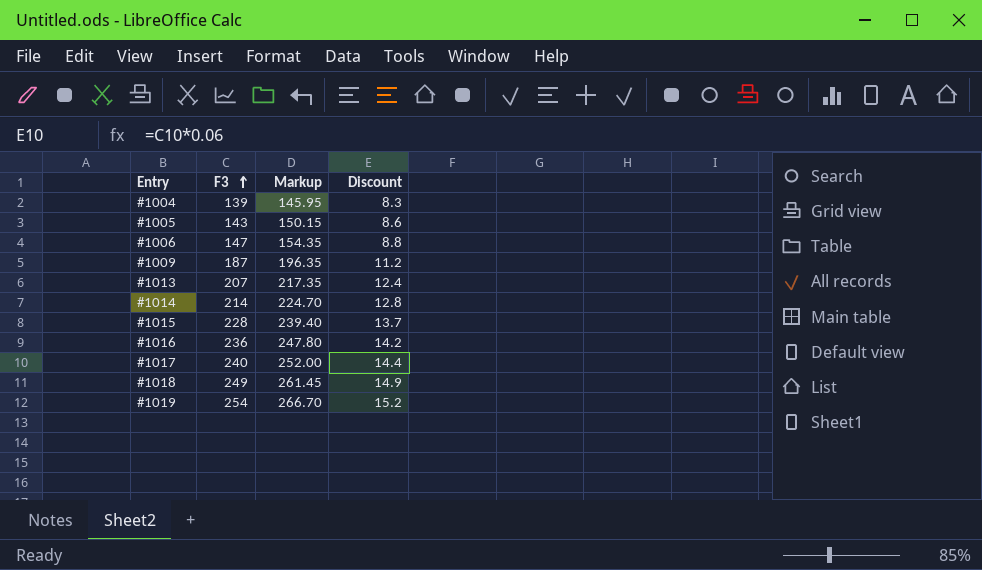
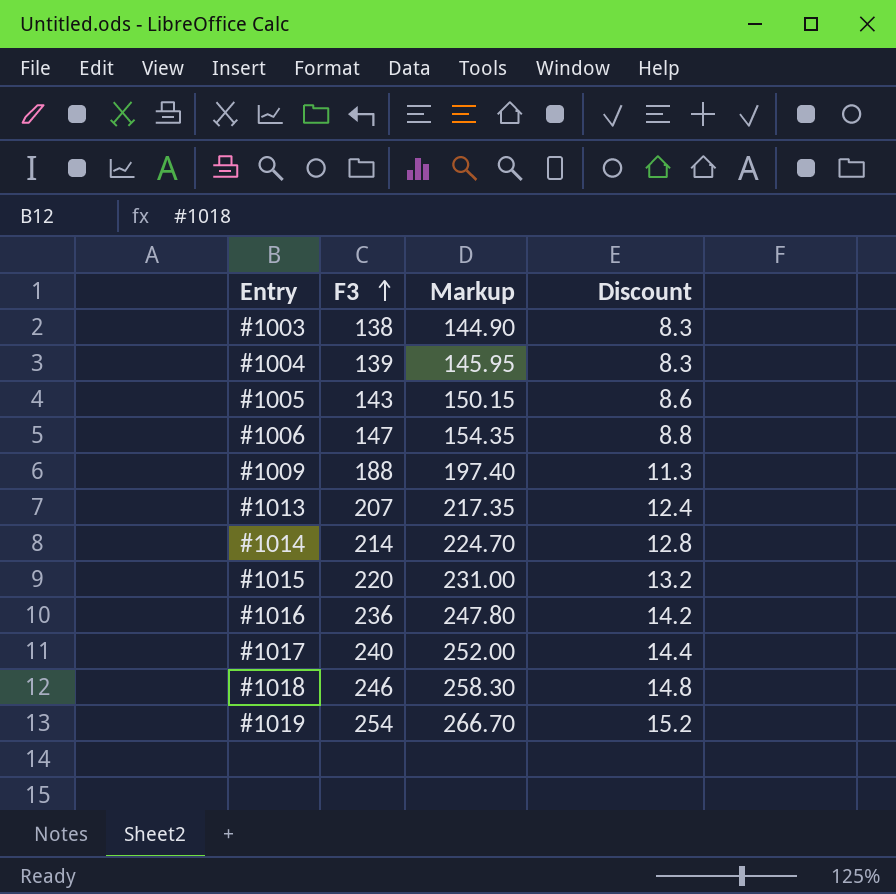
row #1003: none -> 138 | 144.90 | 8.3
#1009 | F3: 187 -> 188
#1009 | Markup: 196.35 -> 197.40
#1009 | Discount: 11.2 -> 11.3
#1015 | F3: 228 -> 220
#1015 | Markup: 239.40 -> 231.00
#1015 | Discount: 13.7 -> 13.2
#1018 | F3: 249 -> 246
#1018 | Markup: 261.45 -> 258.30
#1018 | Discount: 14.9 -> 14.8

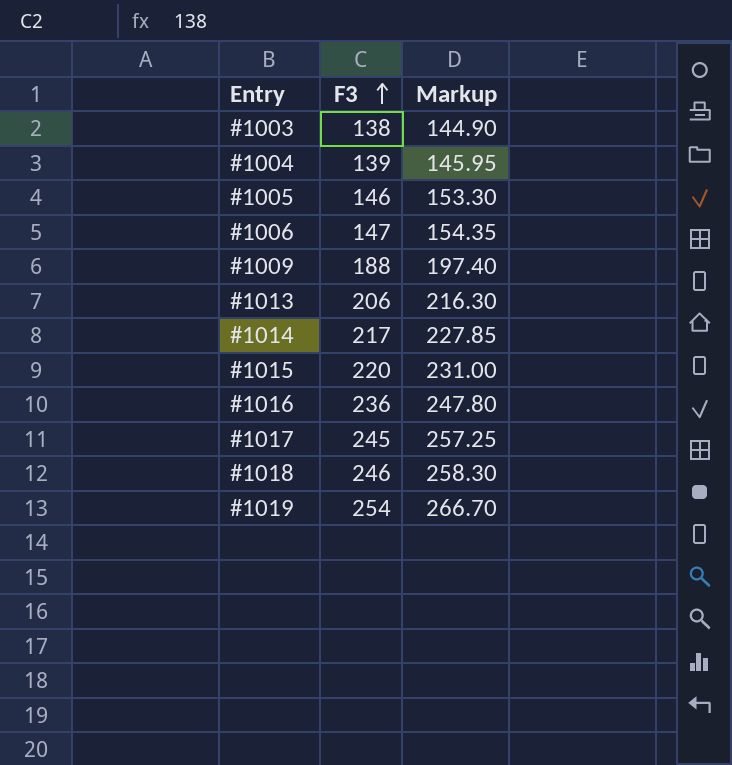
column Discount | formula: [F3] * 0.06 -> none
#1005 | F3: 143 -> 146
#1005 | Markup: 150.15 -> 153.30
#1013 | F3: 207 -> 206
#1013 | Markup: 217.35 -> 216.30
#1014 | F3: 214 -> 217
#1014 | Markup: 224.70 -> 227.85
#1017 | F3: 240 -> 245
#1017 | Markup: 252.00 -> 257.25

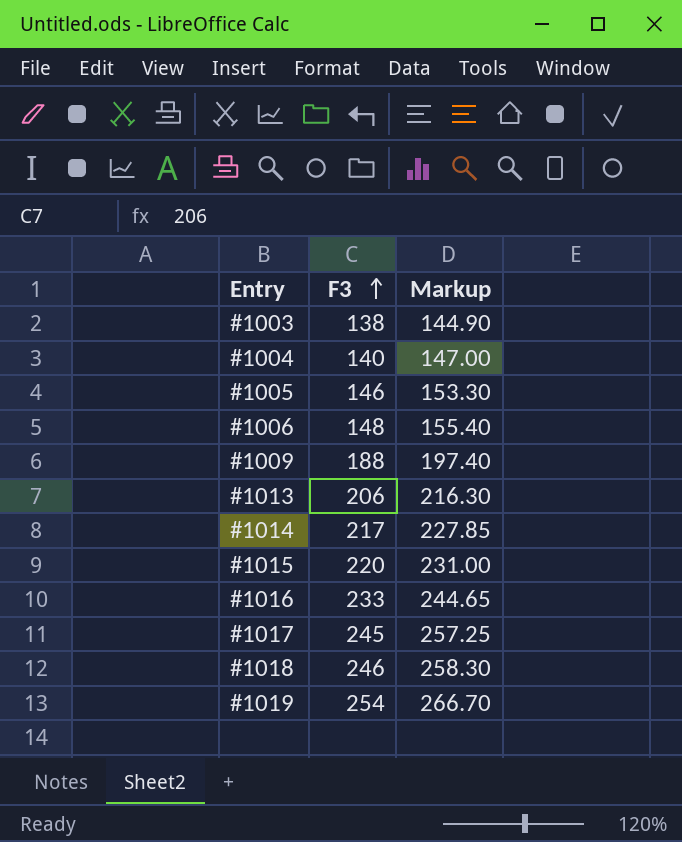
#1004 | F3: 139 -> 140
#1004 | Markup: 145.95 -> 147.00
#1006 | F3: 147 -> 148
#1006 | Markup: 154.35 -> 155.40
#1016 | F3: 236 -> 233
#1016 | Markup: 247.80 -> 244.65

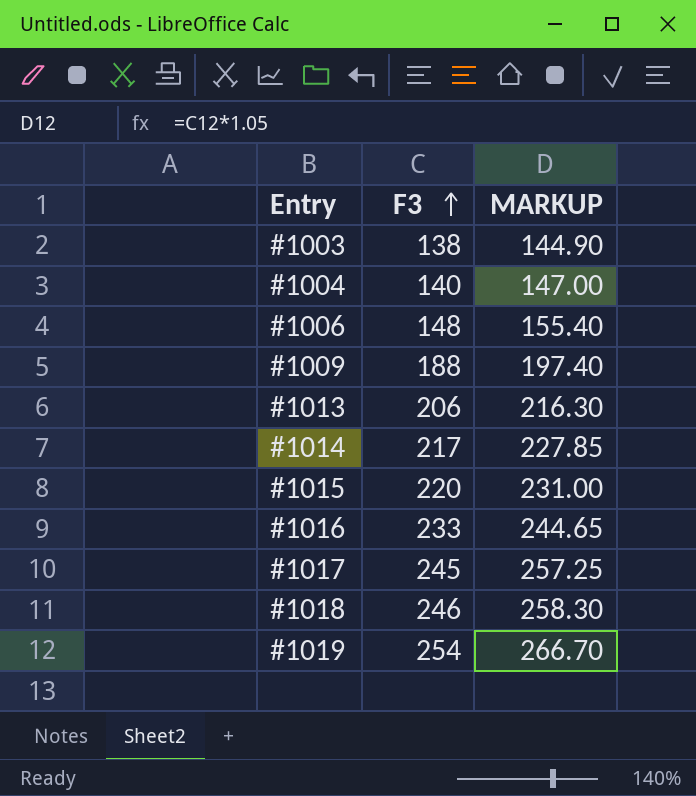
column name: Markup -> MARKUP
row #1005: 146 | 153.30 -> none

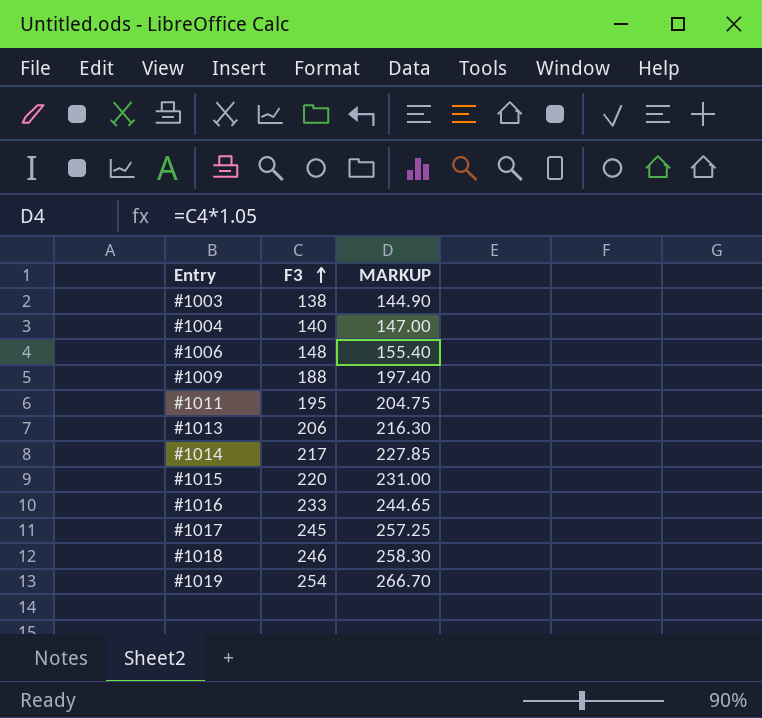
row #1011: none -> 195 | 204.75

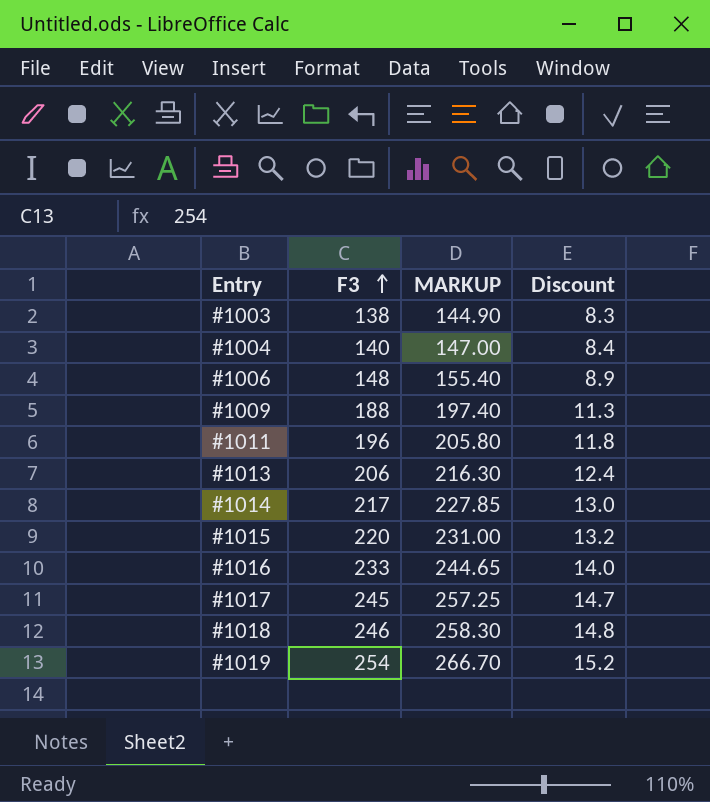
column Discount | formula: none -> [F3] * 0.06
#1011 | F3: 195 -> 196
#1011 | MARKUP: 204.75 -> 205.80

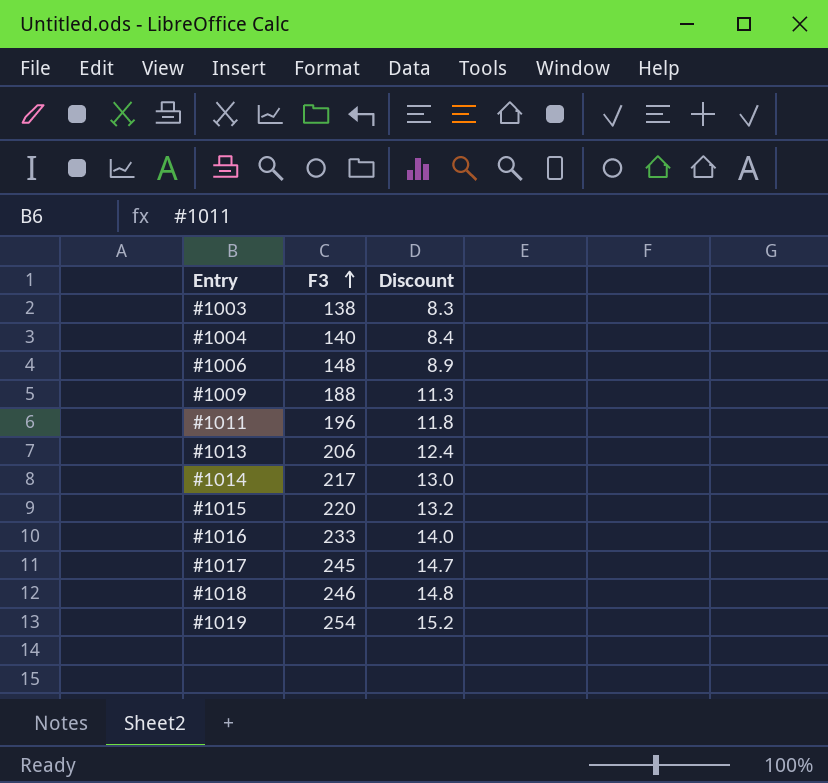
column MARKUP | formula: [F3] * 1.05 -> none

